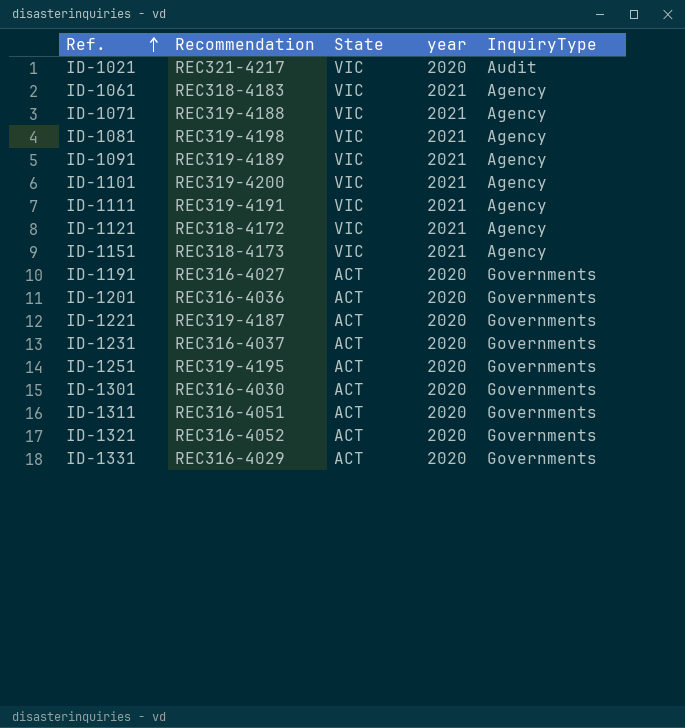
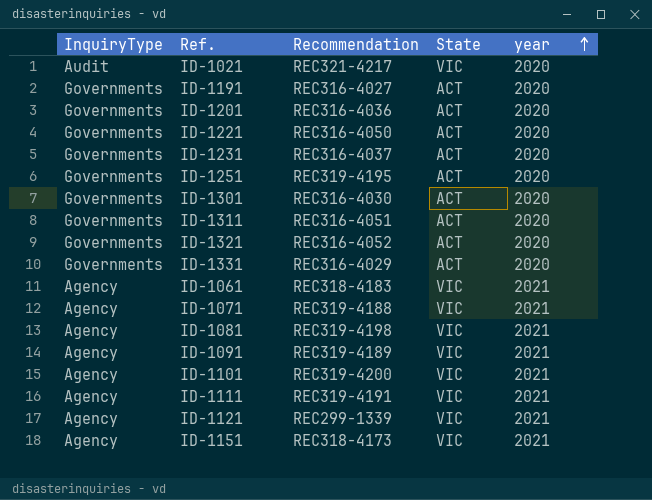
row order: Ref. ascending -> year ascending
column InquiryType | position: 5 -> 1
ID-1221 | Recommendation: REC319-4187 -> REC316-4050
ID-1121 | Recommendation: REC318-4172 -> REC299-1339

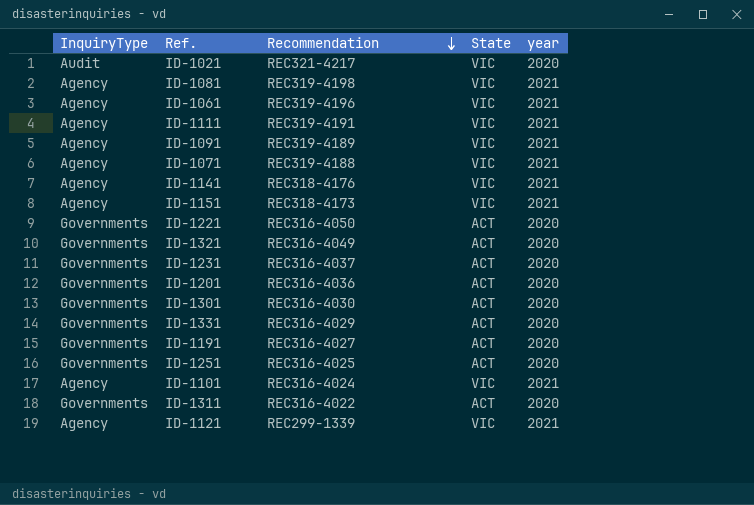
row order: year ascending -> Recommendation descending
ID-1061 | Recommendation: REC318-4183 -> REC319-4196
row ID-1141: none -> Agency | REC318-4176 | VIC | 2021
ID-1321 | Recommendation: REC316-4052 -> REC316-4049
ID-1251 | Recommendation: REC319-4195 -> REC316-4025
ID-1101 | Recommendation: REC319-4200 -> REC316-4024
ID-1311 | Recommendation: REC316-4051 -> REC316-4022

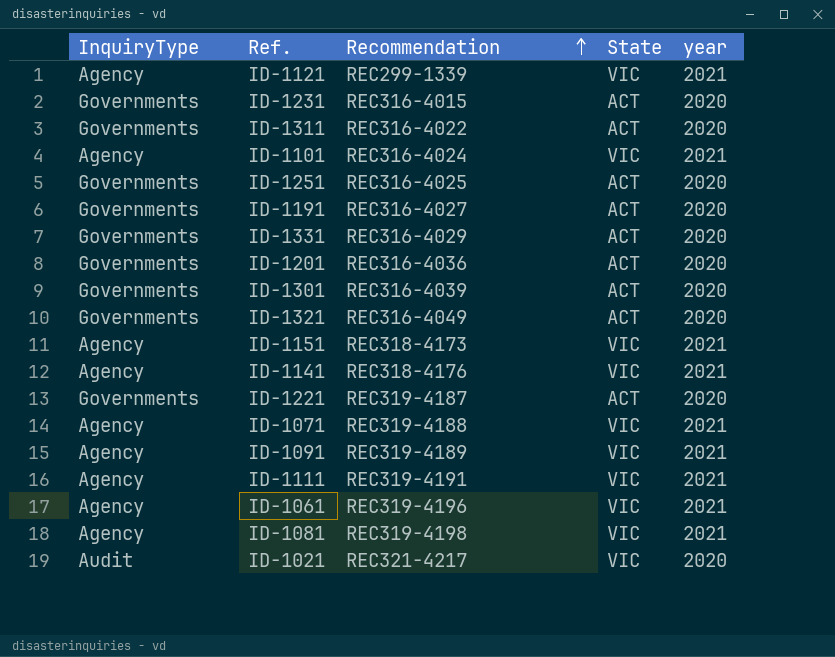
row order: Recommendation descending -> Recommendation ascending
ID-1231 | Recommendation: REC316-4037 -> REC316-4015
ID-1301 | Recommendation: REC316-4030 -> REC316-4039
ID-1221 | Recommendation: REC316-4050 -> REC319-4187

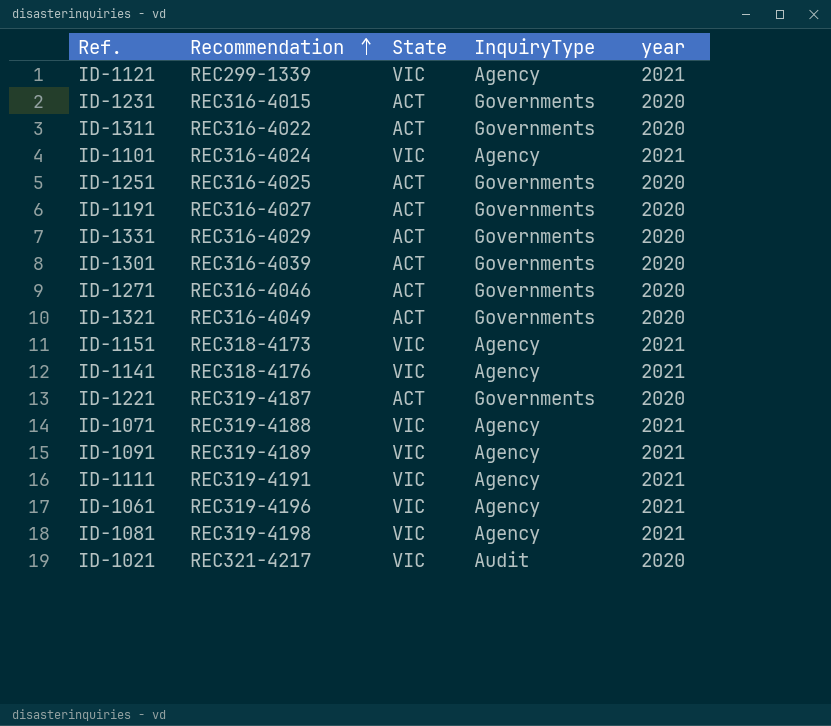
column InquiryType | position: 1 -> 4
row ID-1201: Governments | REC316-4036 | ACT | 2020 -> none
row ID-1271: none -> REC316-4046 | ACT | Governments | 2020

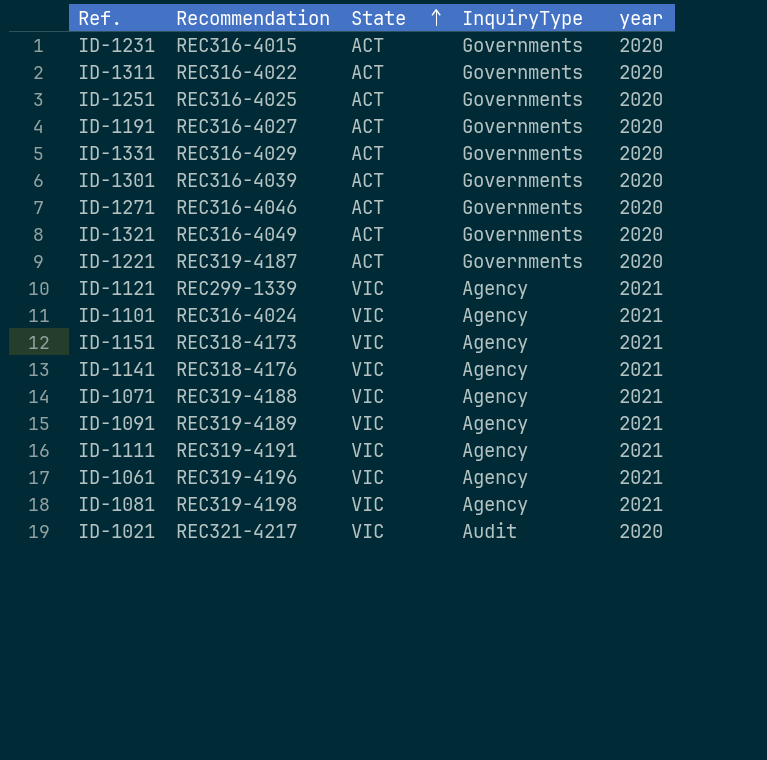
row order: Recommendation ascending -> State ascending

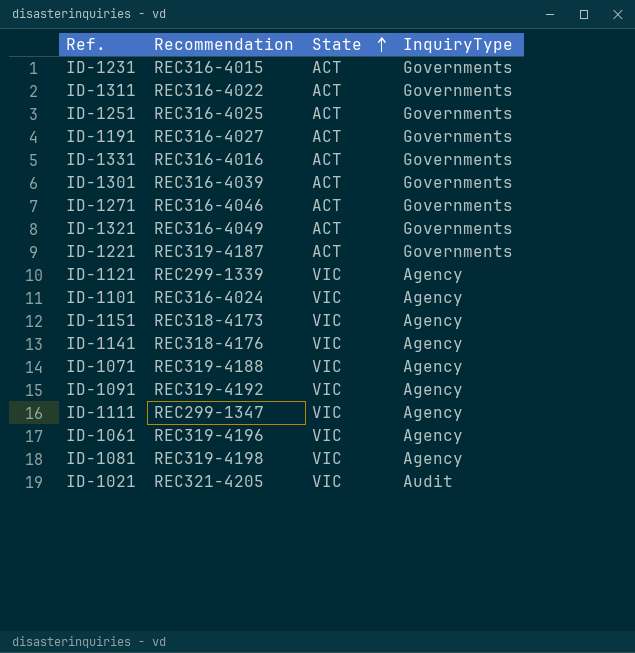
column year | position: 5 -> none
ID-1331 | Recommendation: REC316-4029 -> REC316-4016
ID-1091 | Recommendation: REC319-4189 -> REC319-4192
ID-1111 | Recommendation: REC319-4191 -> REC299-1347
ID-1021 | Recommendation: REC321-4217 -> REC321-4205

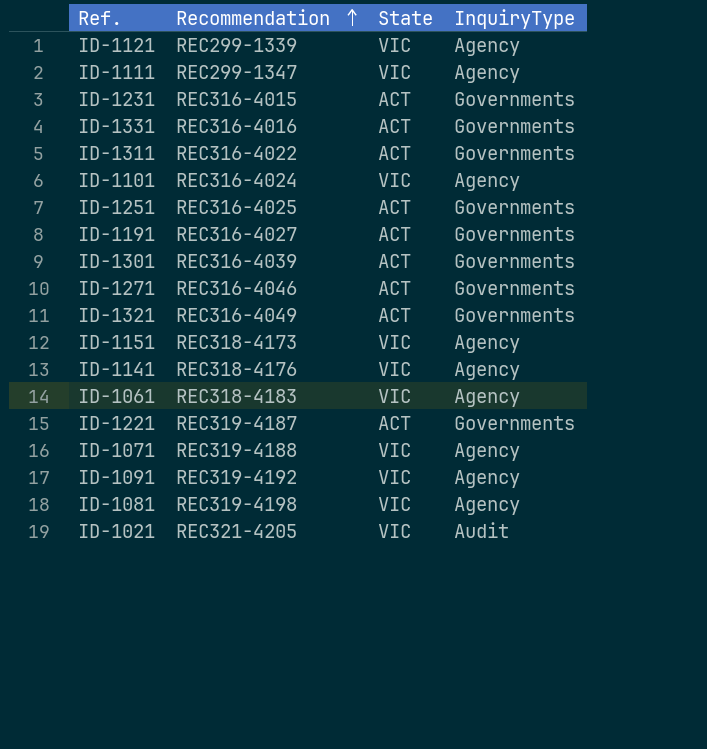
row order: State ascending -> Recommendation ascending
ID-1061 | Recommendation: REC319-4196 -> REC318-4183

